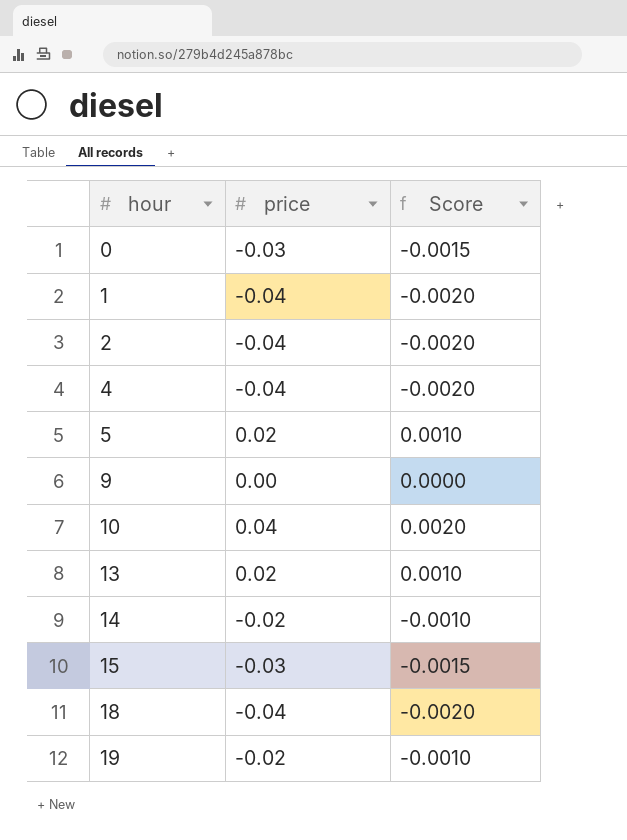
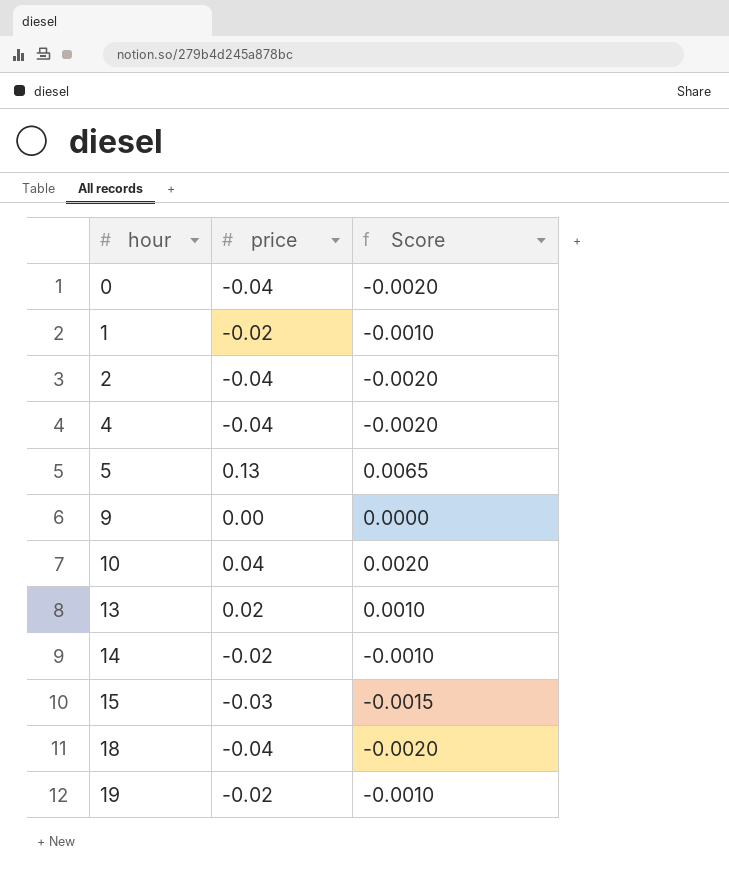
0 | price: -0.03 -> -0.04
0 | Score: -0.0015 -> -0.0020
1 | price: -0.04 -> -0.02
1 | Score: -0.0020 -> -0.0010
5 | price: 0.02 -> 0.13
5 | Score: 0.0010 -> 0.0065

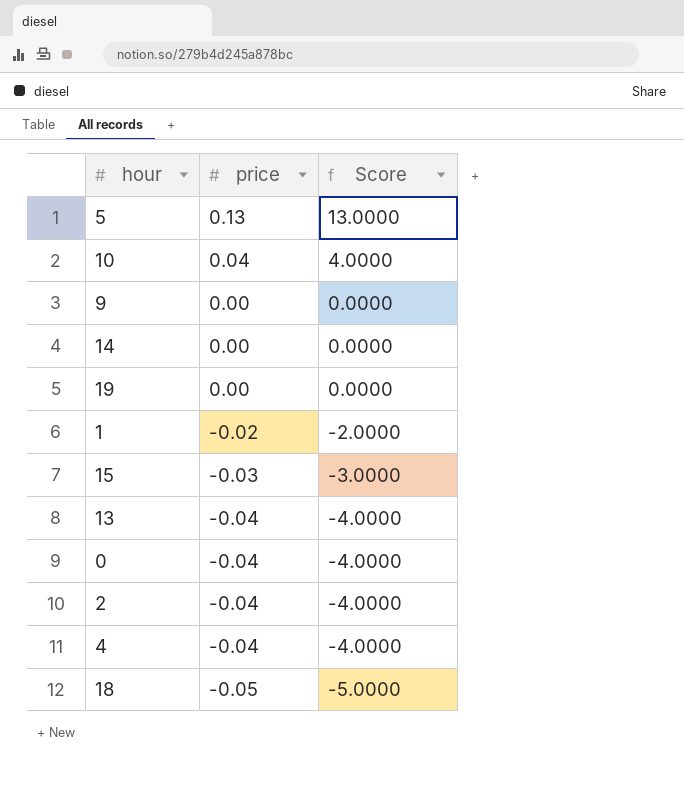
row order: hour ascending -> price descending
column Score | formula: [price] * 0.05 -> [price] * 100
14 | price: -0.02 -> 0.00
19 | price: -0.02 -> 0.00
13 | price: 0.02 -> -0.04
18 | price: -0.04 -> -0.05

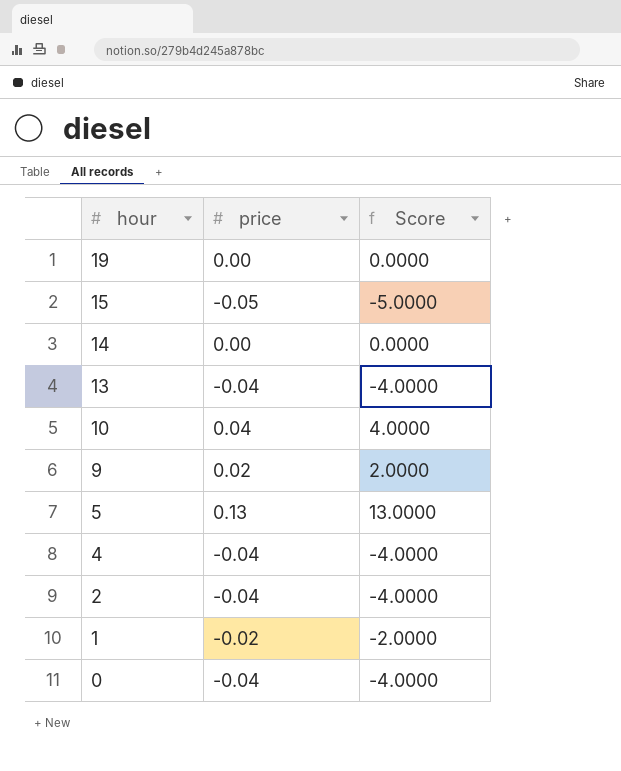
row order: price descending -> hour descending
row 18: -0.05 | -5.0000 -> none
15 | price: -0.03 -> -0.05
15 | Score: -3.0000 -> -5.0000
9 | price: 0.00 -> 0.02
9 | Score: 0.0000 -> 2.0000

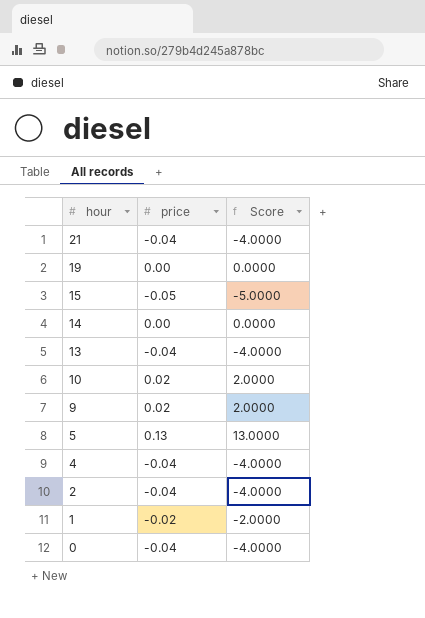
row 21: none -> -0.04 | -4.0000
10 | price: 0.04 -> 0.02
10 | Score: 4.0000 -> 2.0000

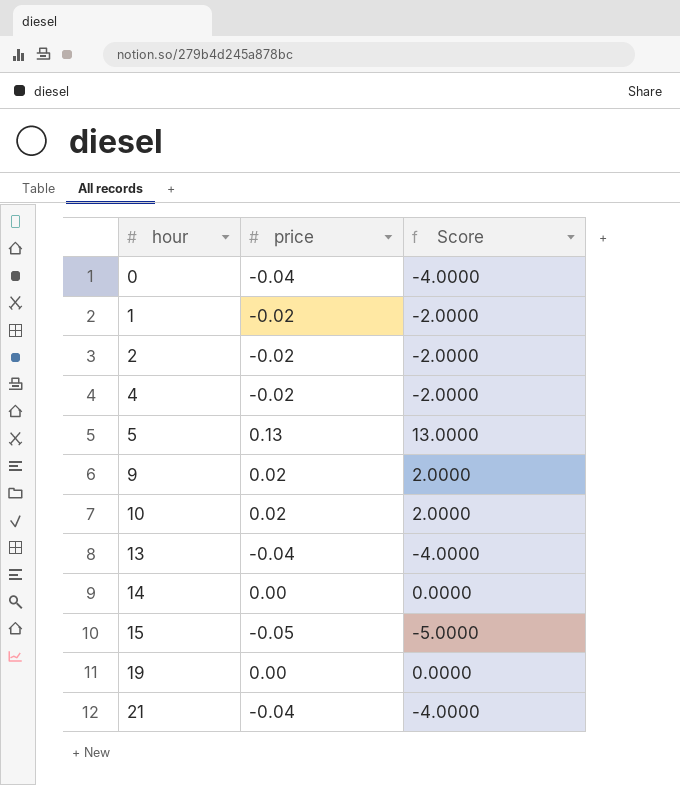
row order: hour descending -> hour ascending
2 | price: -0.04 -> -0.02
2 | Score: -4.0000 -> -2.0000
4 | price: -0.04 -> -0.02
4 | Score: -4.0000 -> -2.0000

